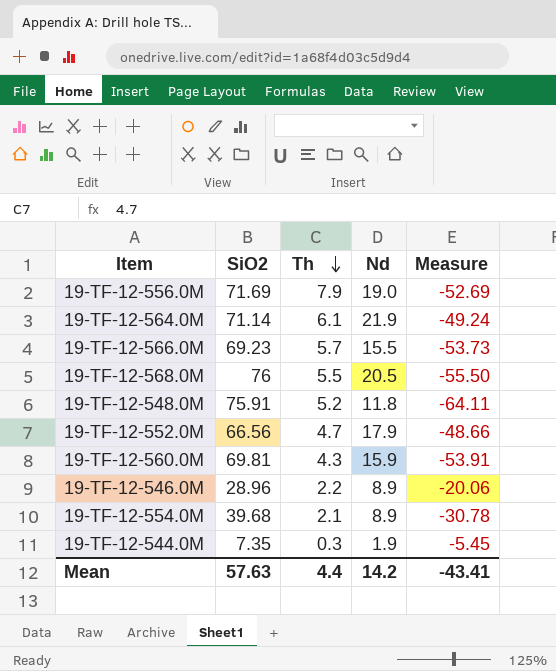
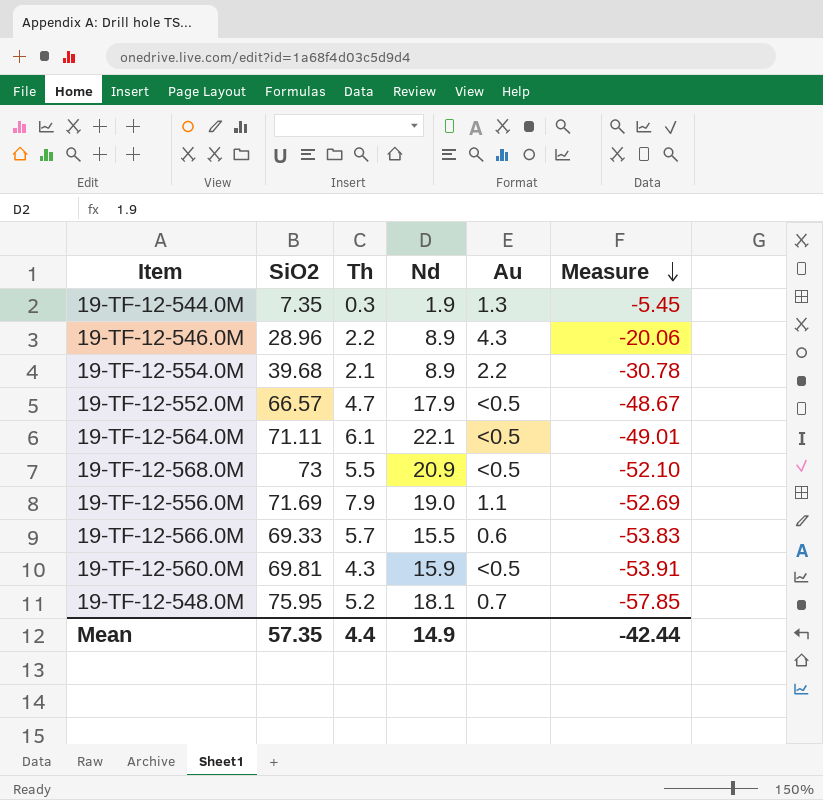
row order: Th descending -> Measure descending
column Au | position: none -> 5
19-TF-12-552.0M | SiO2: 66.56 -> 66.57
19-TF-12-552.0M | Measure: -48.66 -> -48.67
19-TF-12-564.0M | SiO2: 71.14 -> 71.11
19-TF-12-564.0M | Nd: 21.9 -> 22.1
19-TF-12-564.0M | Measure: -49.24 -> -49.01
19-TF-12-568.0M | SiO2: 76 -> 73
19-TF-12-568.0M | Nd: 20.5 -> 20.9
19-TF-12-568.0M | Measure: -55.50 -> -52.10
19-TF-12-566.0M | SiO2: 69.23 -> 69.33
19-TF-12-566.0M | Measure: -53.73 -> -53.83
19-TF-12-548.0M | SiO2: 75.91 -> 75.95
19-TF-12-548.0M | Nd: 11.8 -> 18.1
19-TF-12-548.0M | Measure: -64.11 -> -57.85
Mean | SiO2: 57.63 -> 57.35
Mean | Nd: 14.2 -> 14.9
Mean | Measure: -43.41 -> -42.44

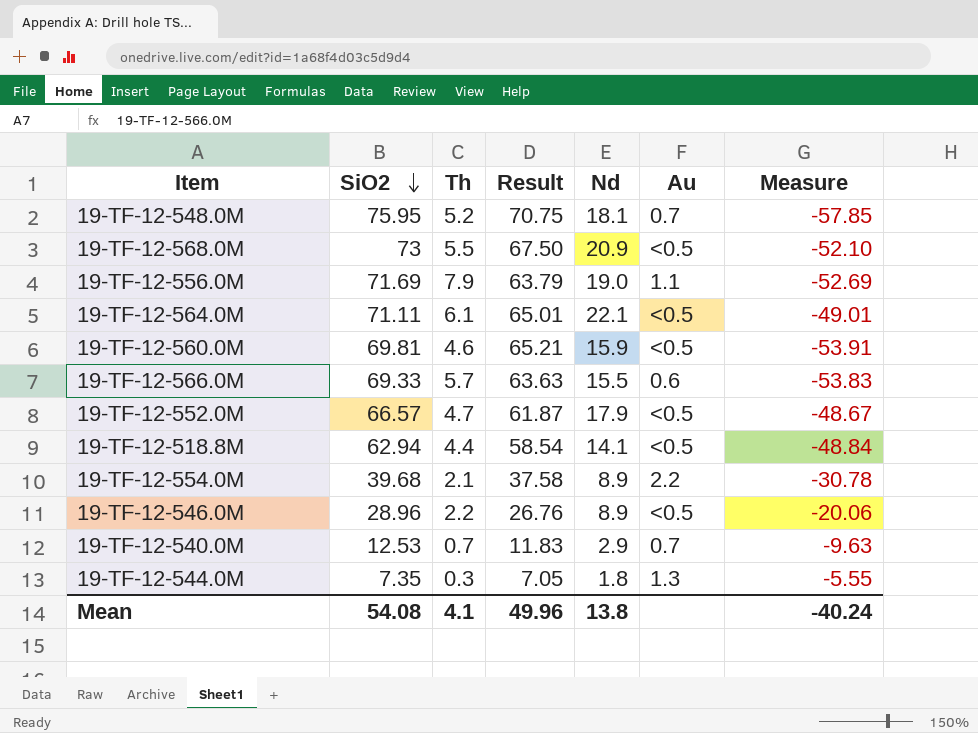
row order: Measure descending -> SiO2 descending
column Result | formula: none -> [SiO2] - [Th]
19-TF-12-560.0M | Th: 4.3 -> 4.6
row 19-TF-12-518.8M: none -> 62.94 | 4.4 | 58.54 | 14.1 | <0.5 | -48.84
19-TF-12-546.0M | Au: 4.3 -> <0.5
row 19-TF-12-540.0M: none -> 12.53 | 0.7 | 11.83 | 2.9 | 0.7 | -9.63
19-TF-12-544.0M | Nd: 1.9 -> 1.8
19-TF-12-544.0M | Measure: -5.45 -> -5.55
Mean | SiO2: 57.35 -> 54.08
Mean | Th: 4.4 -> 4.1
Mean | Nd: 14.9 -> 13.8
Mean | Measure: -42.44 -> -40.24

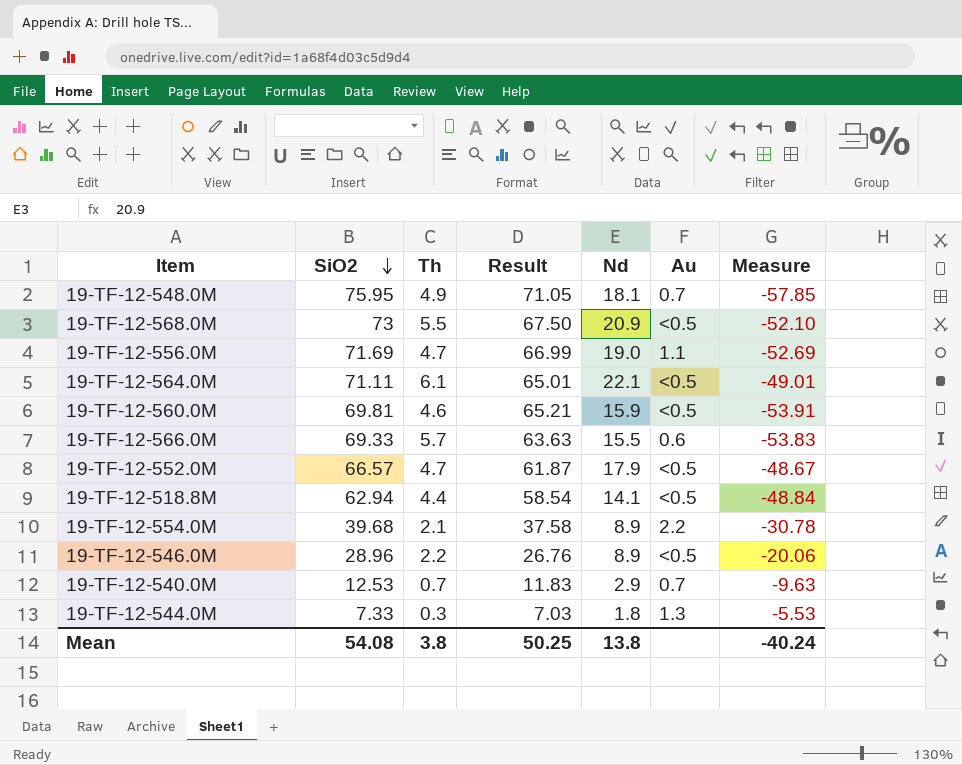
19-TF-12-548.0M | Th: 5.2 -> 4.9
19-TF-12-548.0M | Result: 70.75 -> 71.05
19-TF-12-556.0M | Th: 7.9 -> 4.7
19-TF-12-556.0M | Result: 63.79 -> 66.99
19-TF-12-544.0M | SiO2: 7.35 -> 7.33
19-TF-12-544.0M | Result: 7.05 -> 7.03
19-TF-12-544.0M | Measure: -5.55 -> -5.53
Mean | Th: 4.1 -> 3.8
Mean | Result: 49.96 -> 50.25

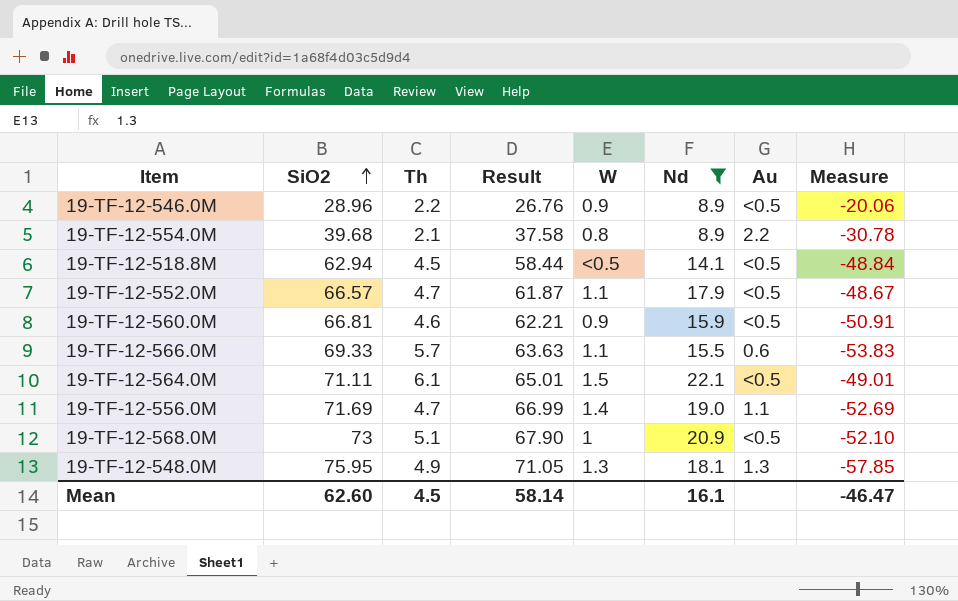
filter: none -> Nd >= 8.9
row order: SiO2 descending -> SiO2 ascending
column W | position: none -> 5
19-TF-12-518.8M | Th: 4.4 -> 4.5
19-TF-12-518.8M | Result: 58.54 -> 58.44
19-TF-12-560.0M | SiO2: 69.81 -> 66.81
19-TF-12-560.0M | Result: 65.21 -> 62.21
19-TF-12-560.0M | Measure: -53.91 -> -50.91
19-TF-12-568.0M | Th: 5.5 -> 5.1
19-TF-12-568.0M | Result: 67.50 -> 67.90
19-TF-12-548.0M | Au: 0.7 -> 1.3
Mean | SiO2: 54.08 -> 62.60
Mean | Th: 3.8 -> 4.5
Mean | Result: 50.25 -> 58.14
Mean | Nd: 13.8 -> 16.1
Mean | Measure: -40.24 -> -46.47

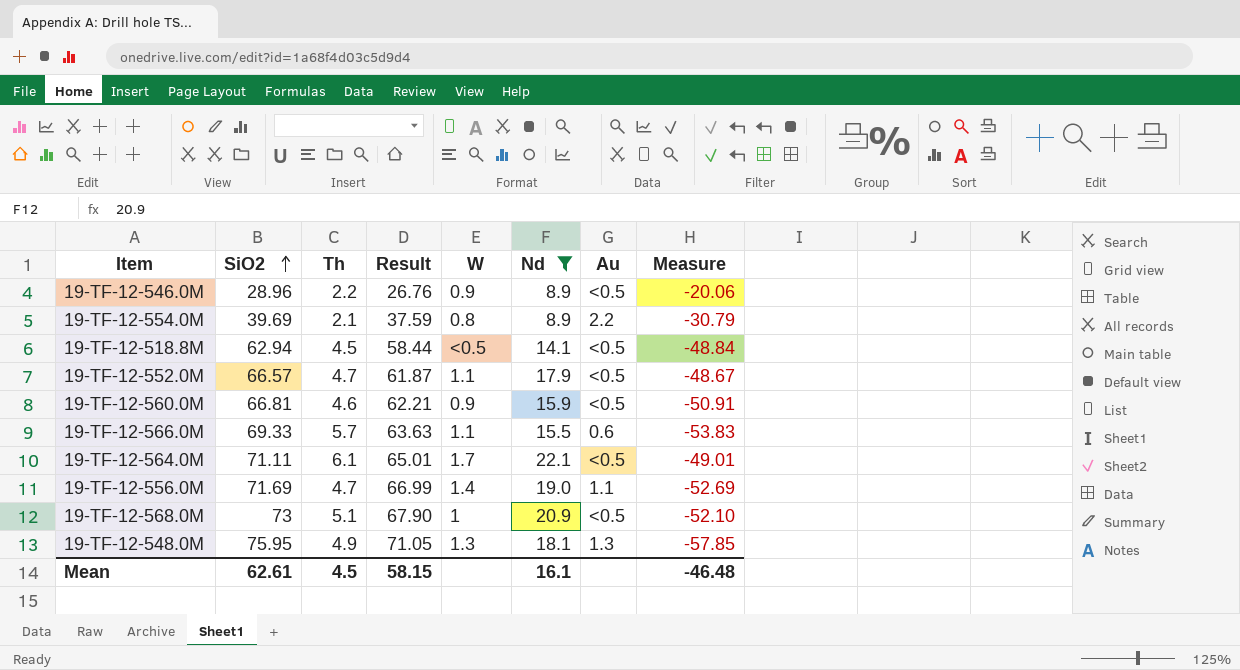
19-TF-12-554.0M | SiO2: 39.68 -> 39.69
19-TF-12-554.0M | Result: 37.58 -> 37.59
19-TF-12-554.0M | Measure: -30.78 -> -30.79
19-TF-12-564.0M | W: 1.5 -> 1.7
Mean | SiO2: 62.60 -> 62.61
Mean | Result: 58.14 -> 58.15
Mean | Measure: -46.47 -> -46.48

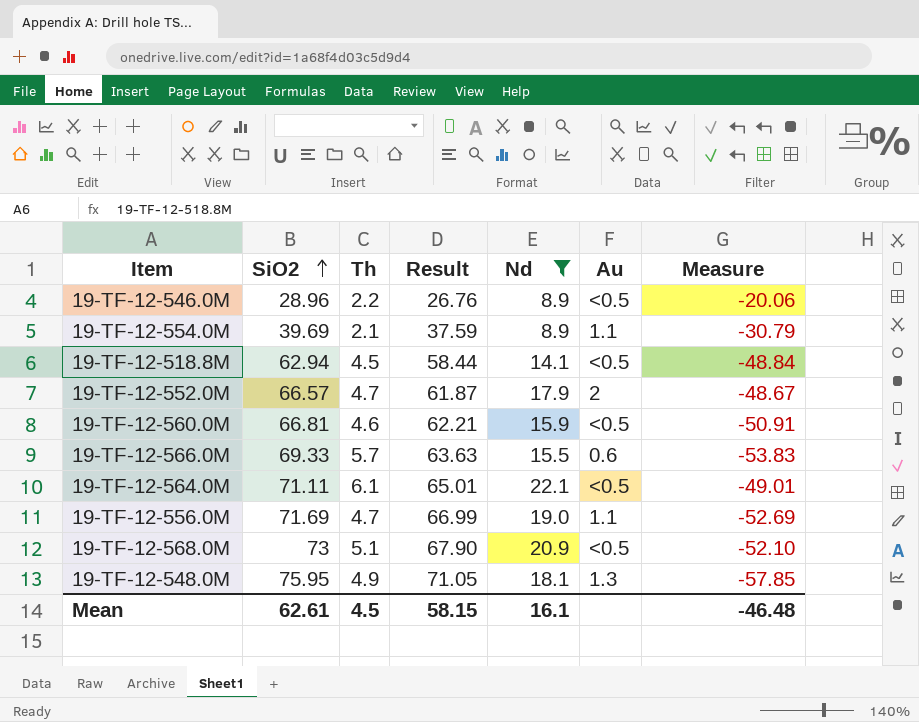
column W | position: 5 -> none
19-TF-12-554.0M | Au: 2.2 -> 1.1
19-TF-12-552.0M | Au: <0.5 -> 2

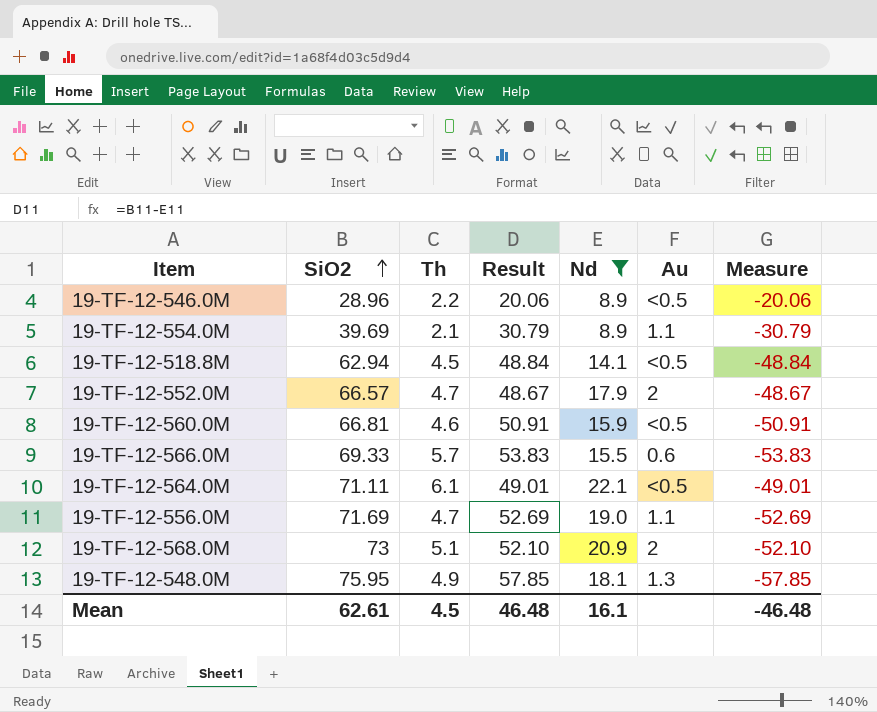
column Result | formula: [SiO2] - [Th] -> [SiO2] - [Nd]
19-TF-12-568.0M | Au: <0.5 -> 2
Mean | Result: 58.15 -> 46.48

